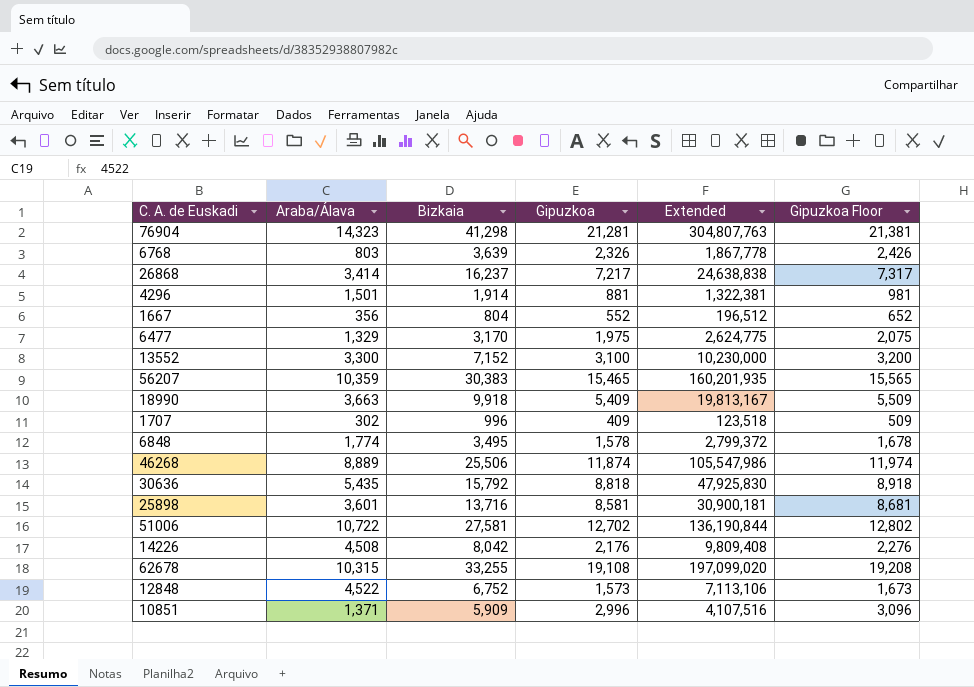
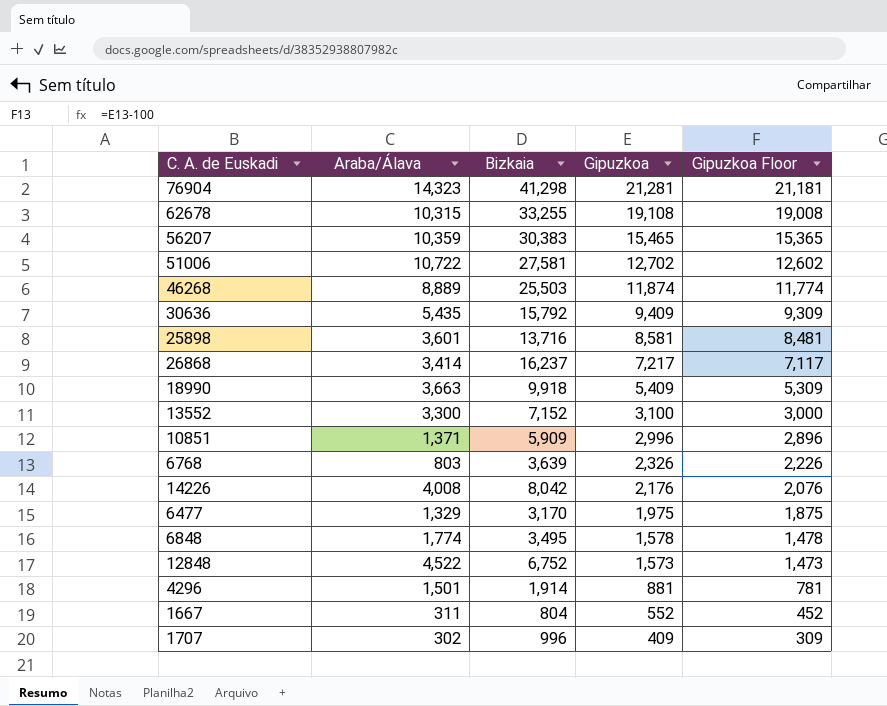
row order: none -> Gipuzkoa descending
column Extended | formula: [Araba/Álava] * [Gipuzkoa] -> none
column Gipuzkoa Floor | formula: [Gipuzkoa] + 100 -> [Gipuzkoa] - 100
46268 | Bizkaia: 25,506 -> 25,503
30636 | Gipuzkoa: 8,818 -> 9,409
14226 | Araba/Álava: 4,508 -> 4,008
1667 | Araba/Álava: 356 -> 311

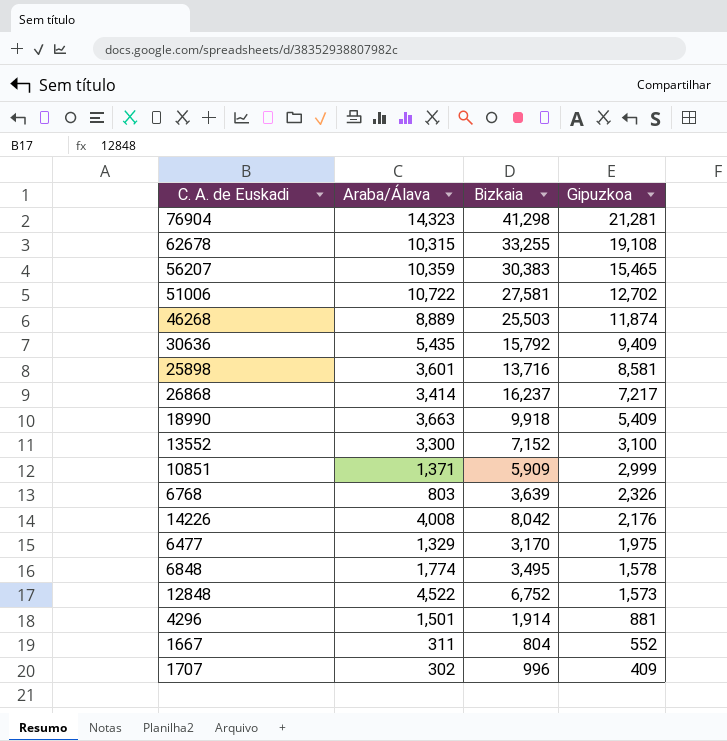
column Gipuzkoa Floor | formula: [Gipuzkoa] - 100 -> none
10851 | Gipuzkoa: 2,996 -> 2,999

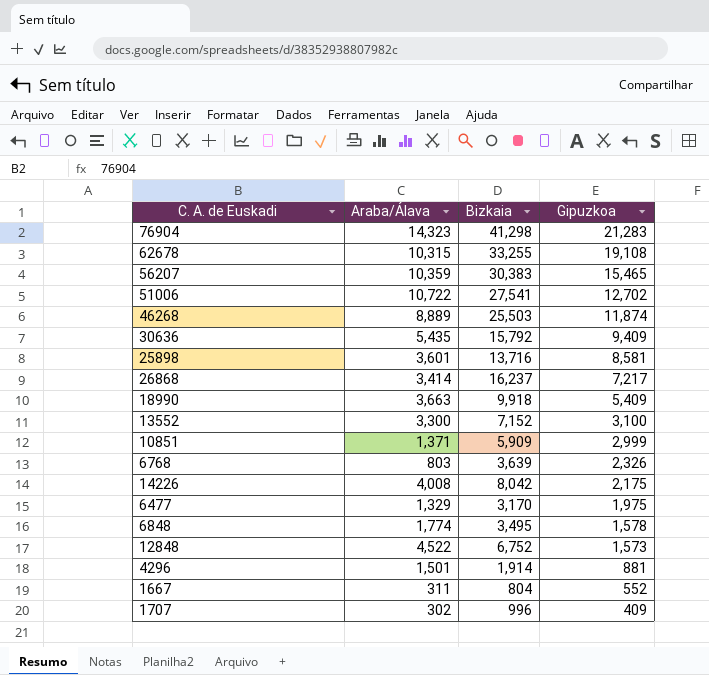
76904 | Gipuzkoa: 21,281 -> 21,283
51006 | Bizkaia: 27,581 -> 27,541
14226 | Gipuzkoa: 2,176 -> 2,175

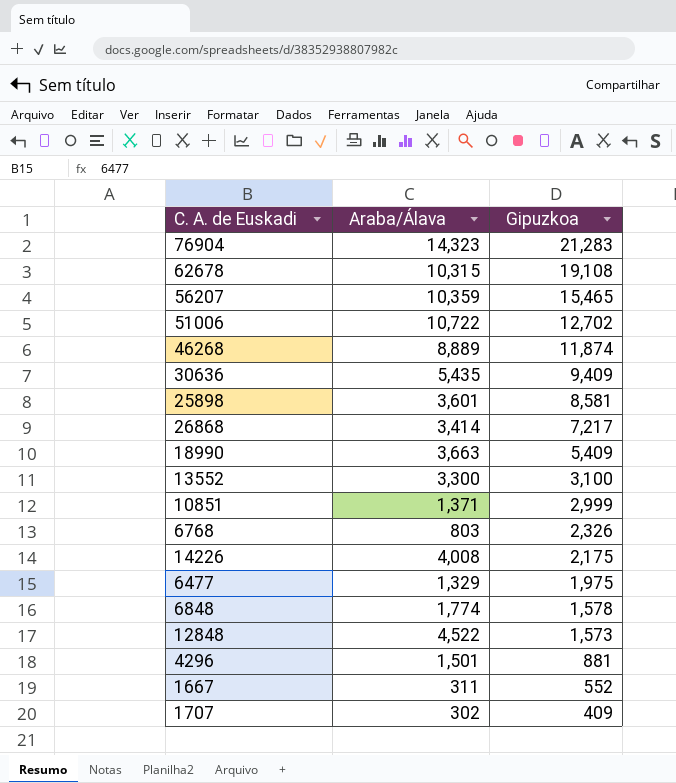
column Bizkaia | position: 3 -> none

